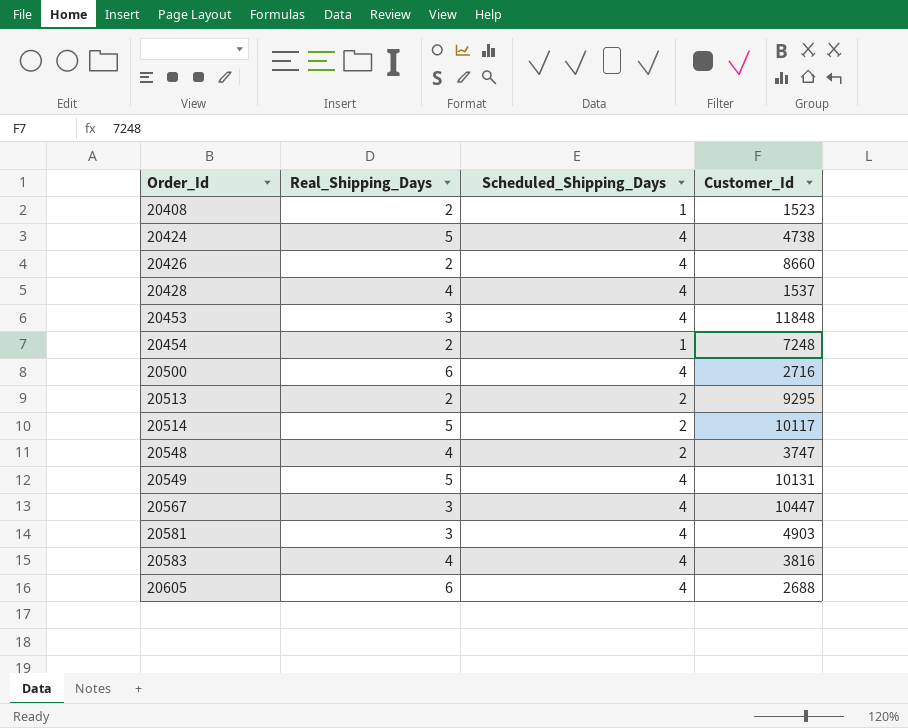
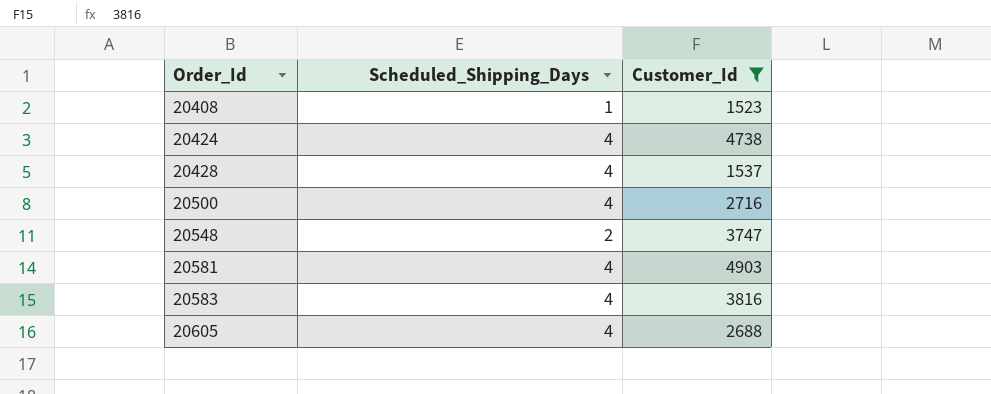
filter: none -> Customer_Id <= 4903
column Real_Shipping_Days | position: 2 -> none

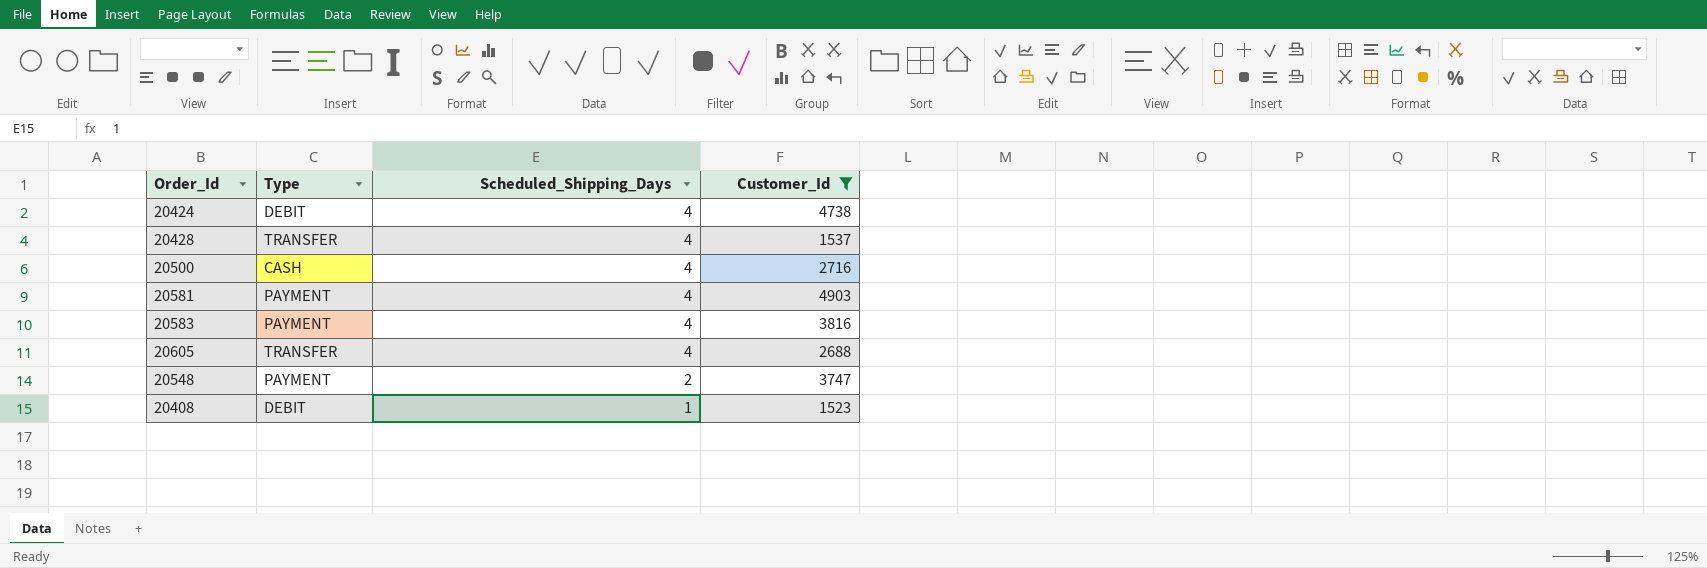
row order: Order_Id ascending -> Scheduled_Shipping_Days descending
column Type | position: none -> 2

